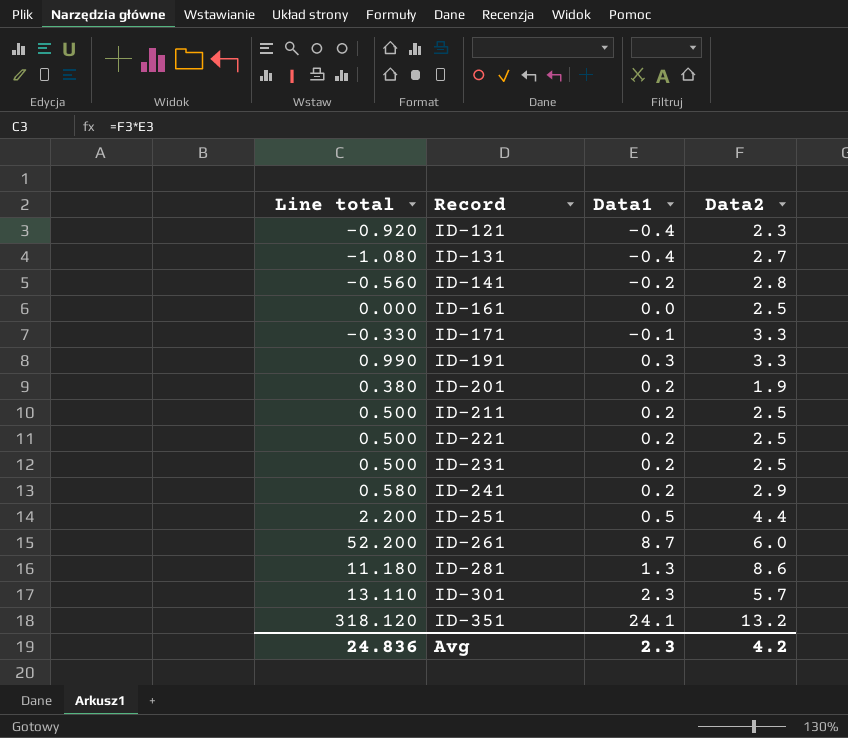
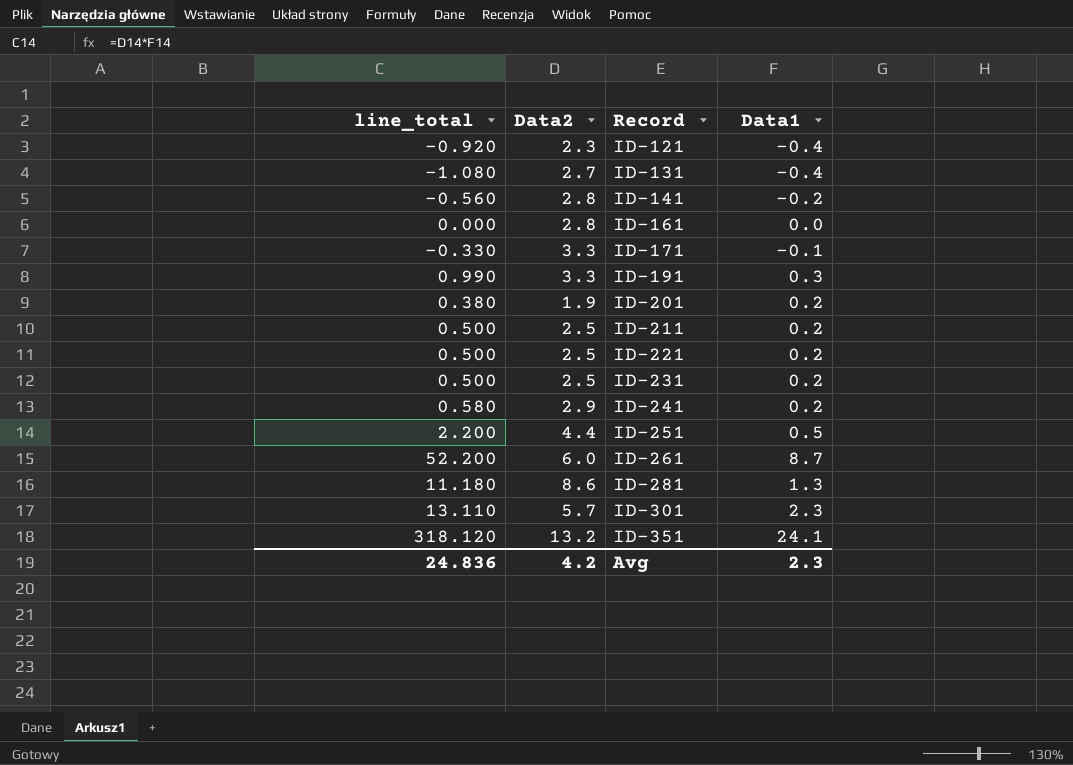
column name: Line total -> line_total
column Data2 | position: 4 -> 2
ID-161 | Data2: 2.5 -> 2.8

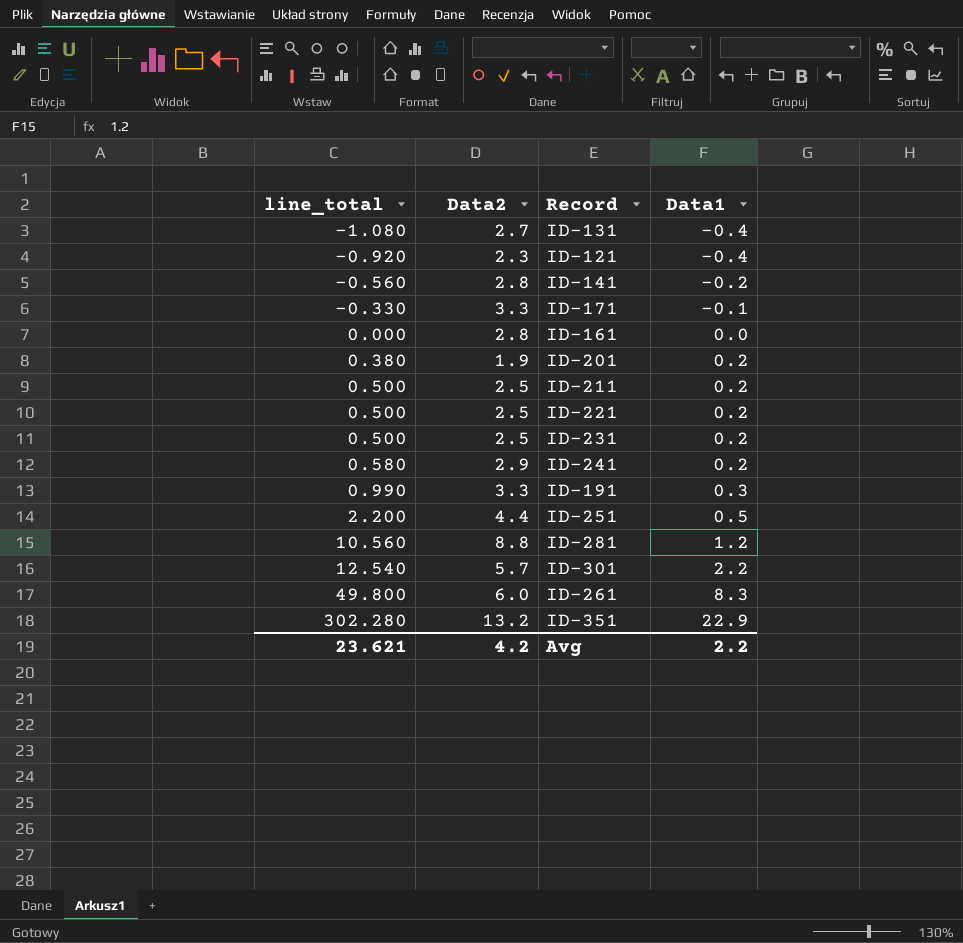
row order: Record ascending -> line_total ascending
ID-281 | line_total: 11.180 -> 10.560
ID-281 | Data2: 8.6 -> 8.8
ID-281 | Data1: 1.3 -> 1.2
ID-301 | line_total: 13.110 -> 12.540
ID-301 | Data1: 2.3 -> 2.2
ID-261 | line_total: 52.200 -> 49.800
ID-261 | Data1: 8.7 -> 8.3
ID-351 | line_total: 318.120 -> 302.280
ID-351 | Data1: 24.1 -> 22.9
Avg | line_total: 24.836 -> 23.621
Avg | Data1: 2.3 -> 2.2

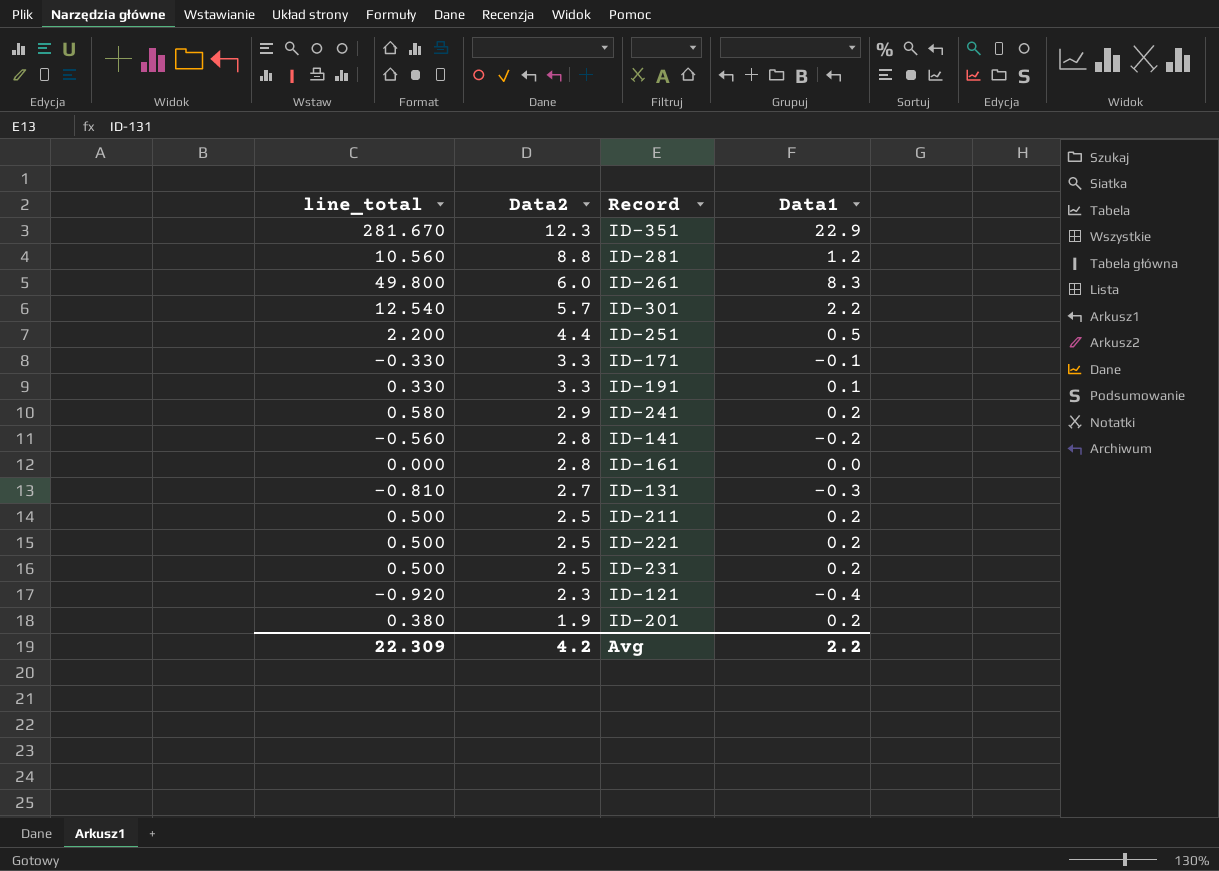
row order: line_total ascending -> Data2 descending
ID-351 | line_total: 302.280 -> 281.670
ID-351 | Data2: 13.2 -> 12.3
ID-191 | line_total: 0.990 -> 0.330
ID-191 | Data1: 0.3 -> 0.1
ID-131 | line_total: -1.080 -> -0.810
ID-131 | Data1: -0.4 -> -0.3
Avg | line_total: 23.621 -> 22.309

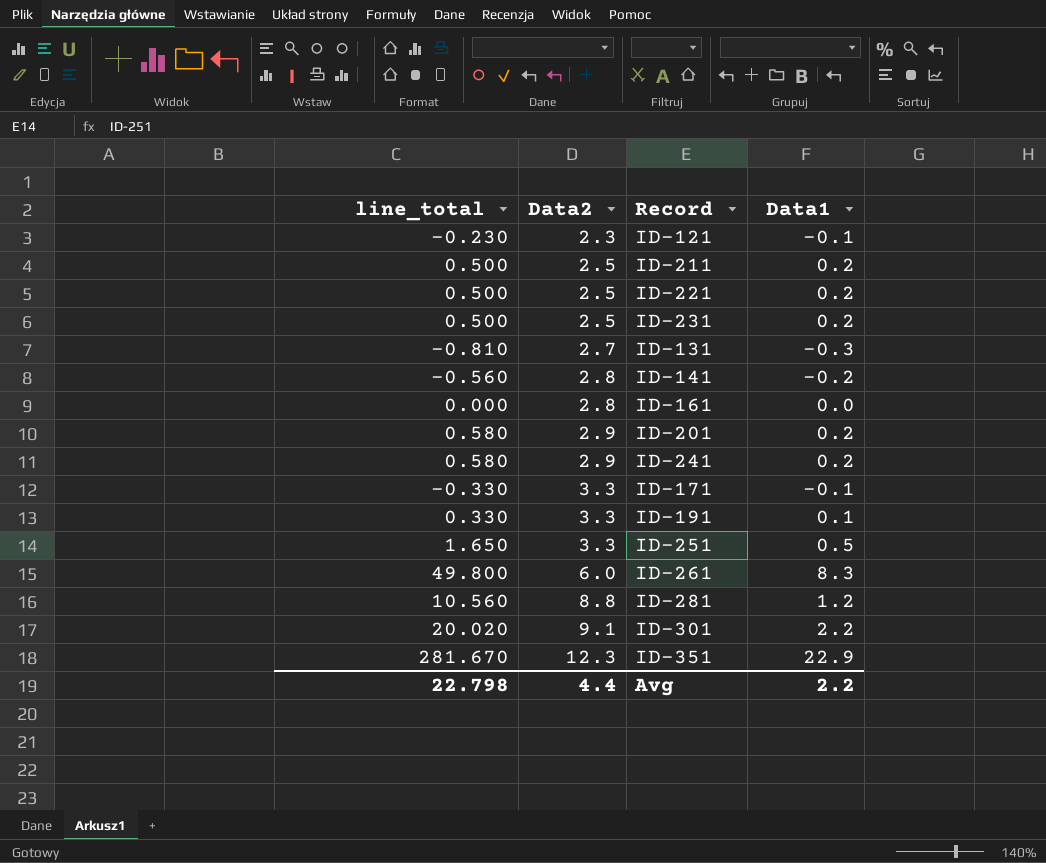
row order: Data2 descending -> Data2 ascending
ID-121 | line_total: -0.920 -> -0.230
ID-121 | Data1: -0.4 -> -0.1
ID-201 | line_total: 0.380 -> 0.580
ID-201 | Data2: 1.9 -> 2.9
ID-251 | line_total: 2.200 -> 1.650
ID-251 | Data2: 4.4 -> 3.3
ID-301 | line_total: 12.540 -> 20.020
ID-301 | Data2: 5.7 -> 9.1
Avg | line_total: 22.309 -> 22.798
Avg | Data2: 4.2 -> 4.4

